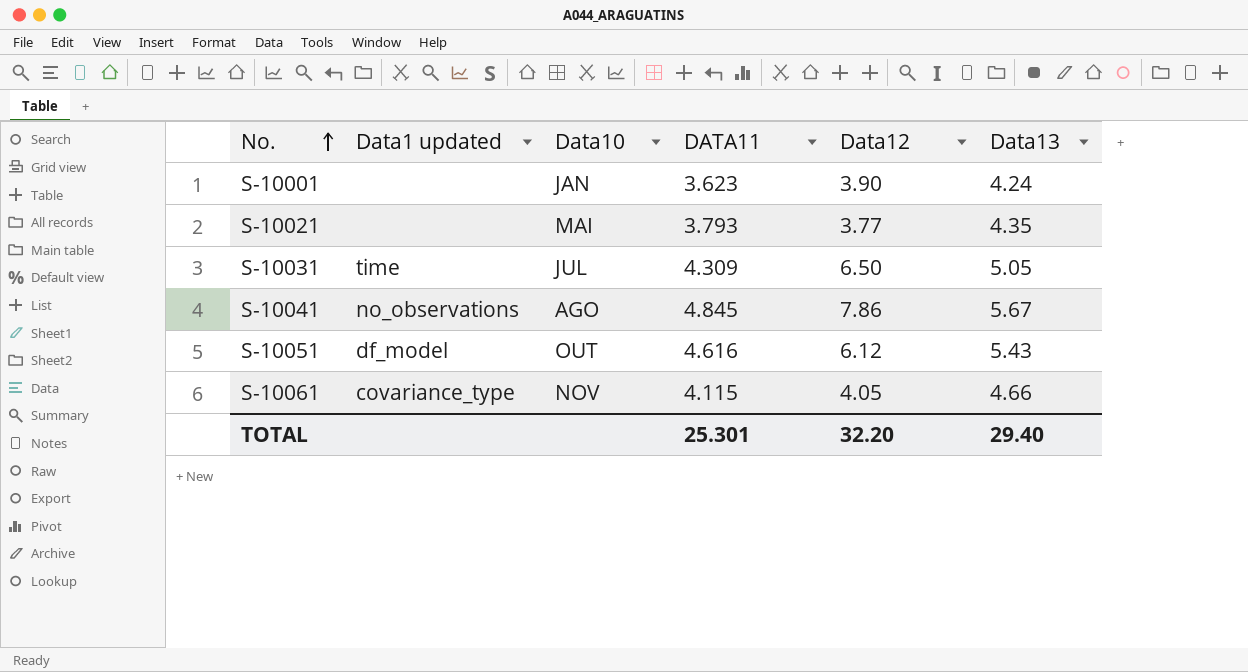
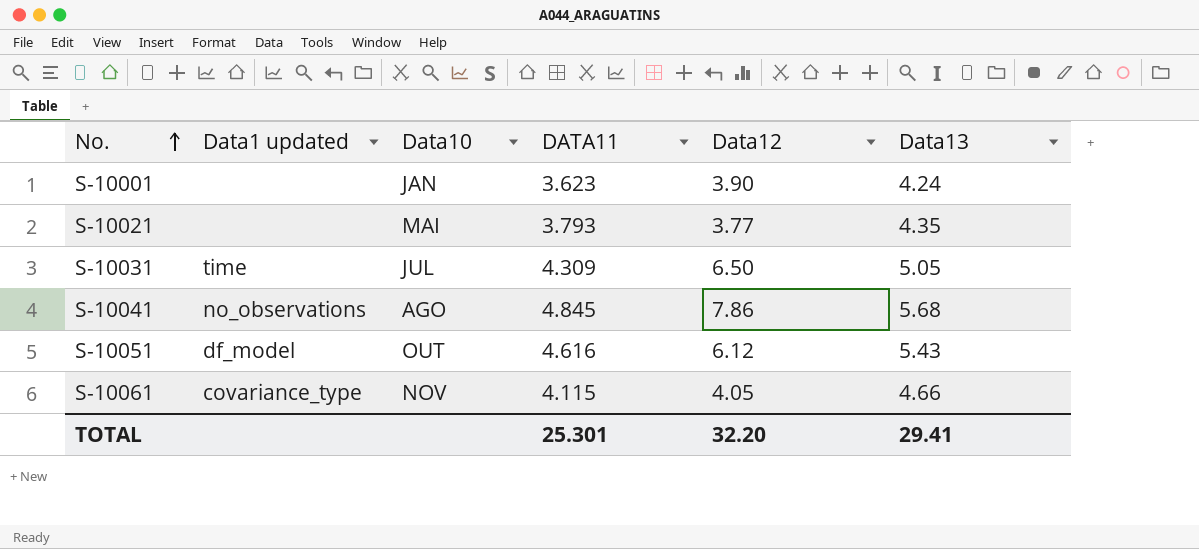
S-10041 | Data13: 5.67 -> 5.68
TOTAL | Data13: 29.40 -> 29.41

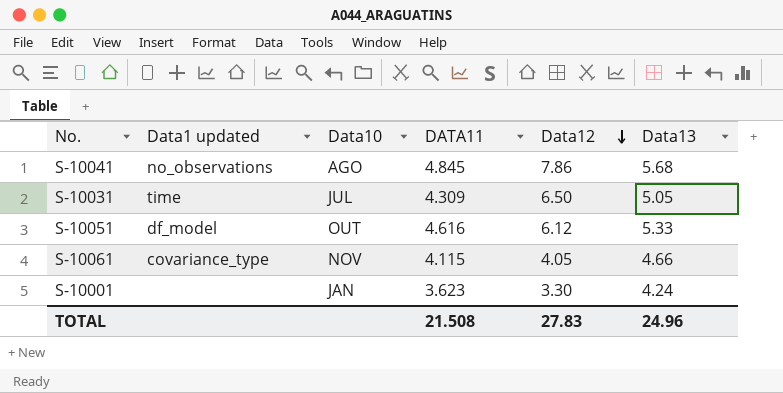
row order: No. ascending -> Data12 descending
row S-10021: none | MAI | 3.793 | 3.77 | 4.35 -> none
S-10051 | Data13: 5.43 -> 5.33
S-10001 | Data12: 3.90 -> 3.30
TOTAL | DATA11: 25.301 -> 21.508
TOTAL | Data12: 32.20 -> 27.83
TOTAL | Data13: 29.41 -> 24.96

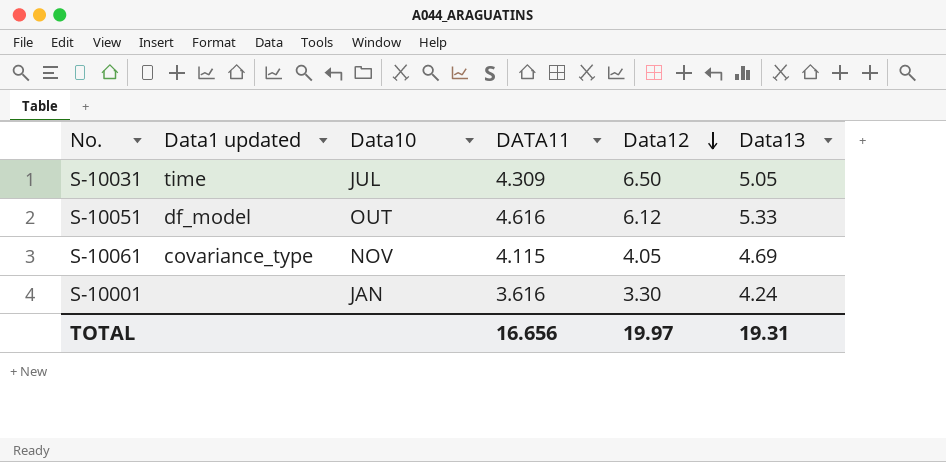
row S-10041: no_observations | AGO | 4.845 | 7.86 | 5.68 -> none
S-10061 | Data13: 4.66 -> 4.69
S-10001 | DATA11: 3.623 -> 3.616
TOTAL | DATA11: 21.508 -> 16.656
TOTAL | Data12: 27.83 -> 19.97
TOTAL | Data13: 24.96 -> 19.31

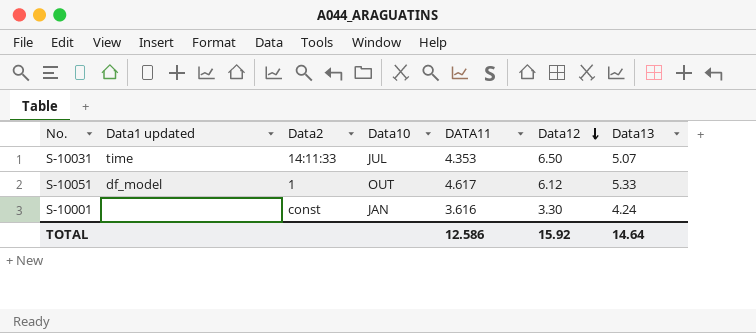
column Data2 | position: none -> 3
row S-10061: covariance_type | NOV | 4.115 | 4.05 | 4.69 -> none
S-10031 | DATA11: 4.309 -> 4.353
S-10031 | Data13: 5.05 -> 5.07
S-10051 | DATA11: 4.616 -> 4.617
TOTAL | DATA11: 16.656 -> 12.586
TOTAL | Data12: 19.97 -> 15.92
TOTAL | Data13: 19.31 -> 14.64

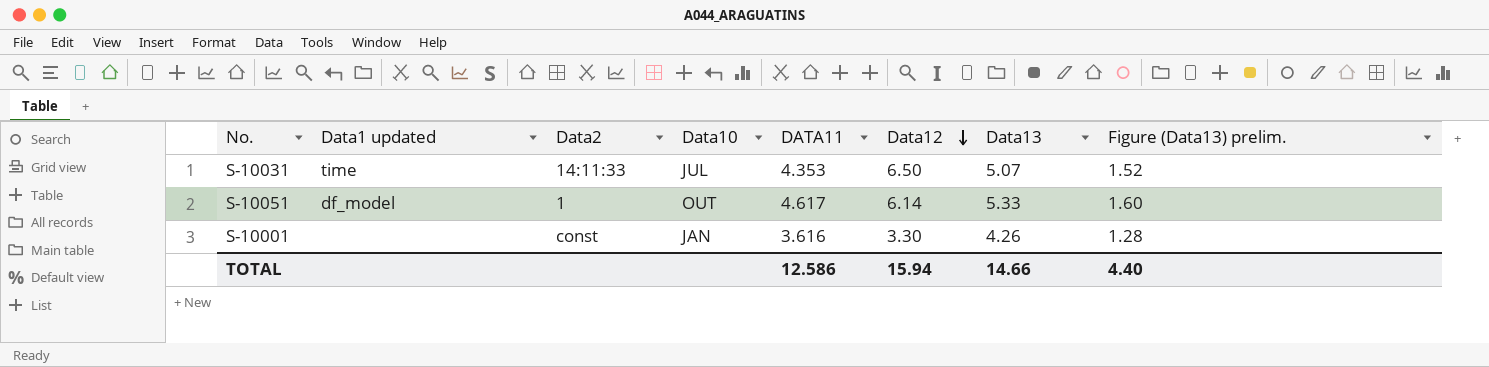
column Figure (Data13) prelim. | formula: none -> [Data13] * 0.3
S-10051 | Data12: 6.12 -> 6.14
S-10001 | Data13: 4.24 -> 4.26
TOTAL | Data12: 15.92 -> 15.94
TOTAL | Data13: 14.64 -> 14.66

